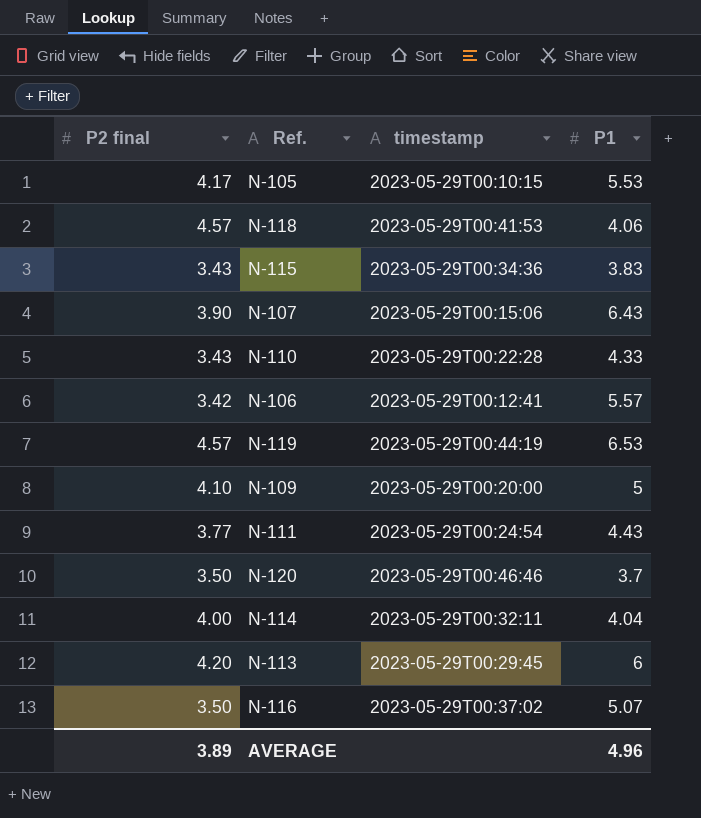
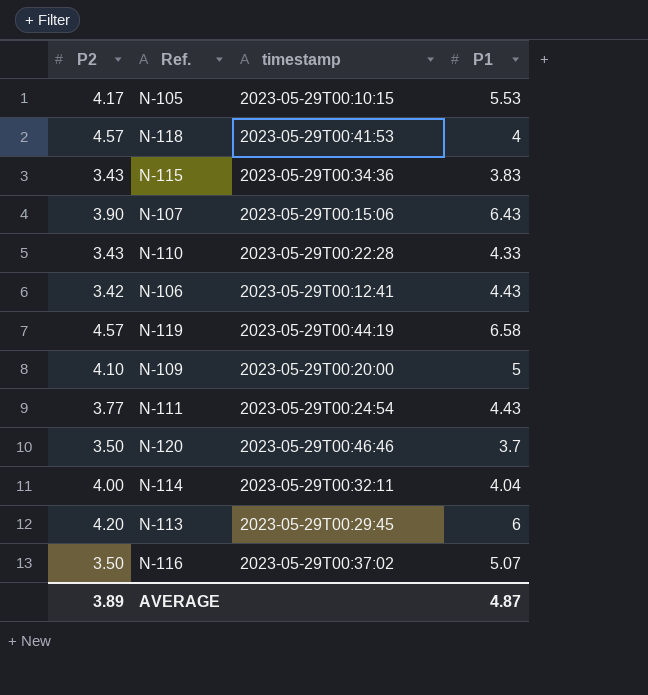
column name: P2 final -> P2
N-118 | P1: 4.06 -> 4
N-106 | P1: 5.57 -> 4.43
N-119 | P1: 6.53 -> 6.58
AVERAGE | P1: 4.96 -> 4.87

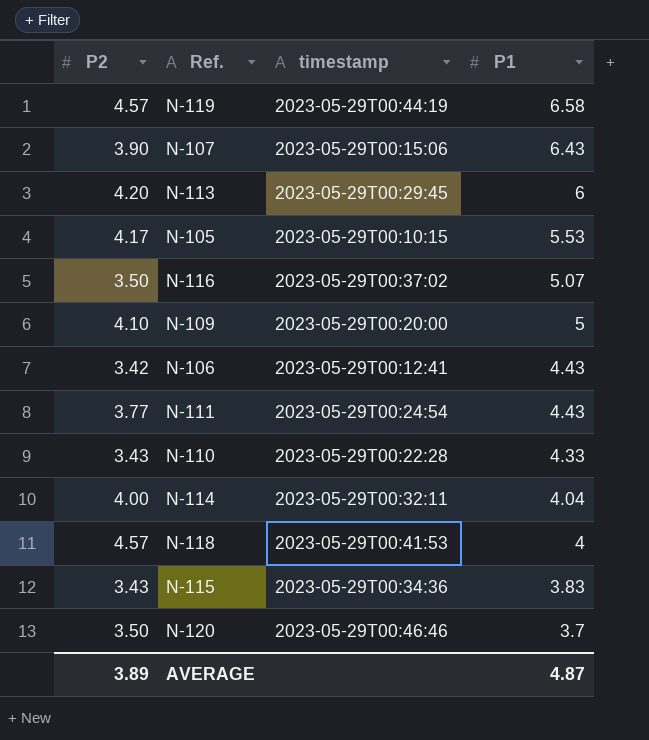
row order: none -> P1 descending

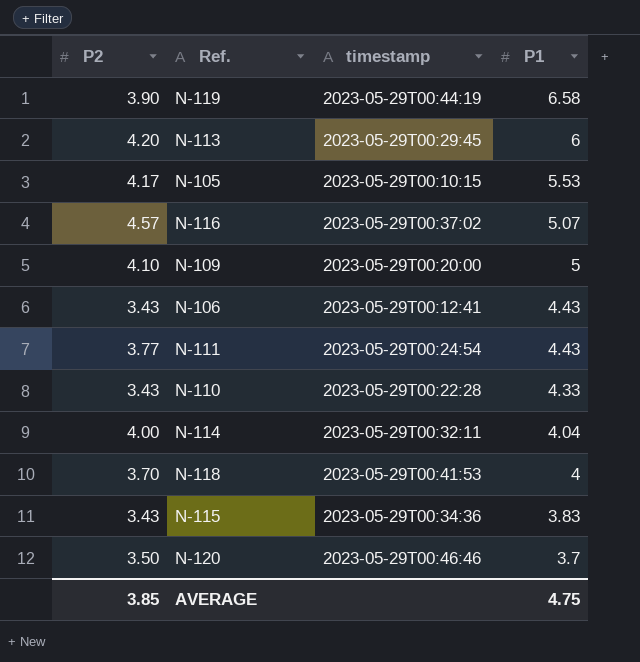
row N-107: 3.90 | 2023-05-29T00:15:06 | 6.43 -> none
N-119 | P2: 4.57 -> 3.90
N-116 | P2: 3.50 -> 4.57
N-106 | P2: 3.42 -> 3.43
N-118 | P2: 4.57 -> 3.70
AVERAGE | P2: 3.89 -> 3.85
AVERAGE | P1: 4.87 -> 4.75

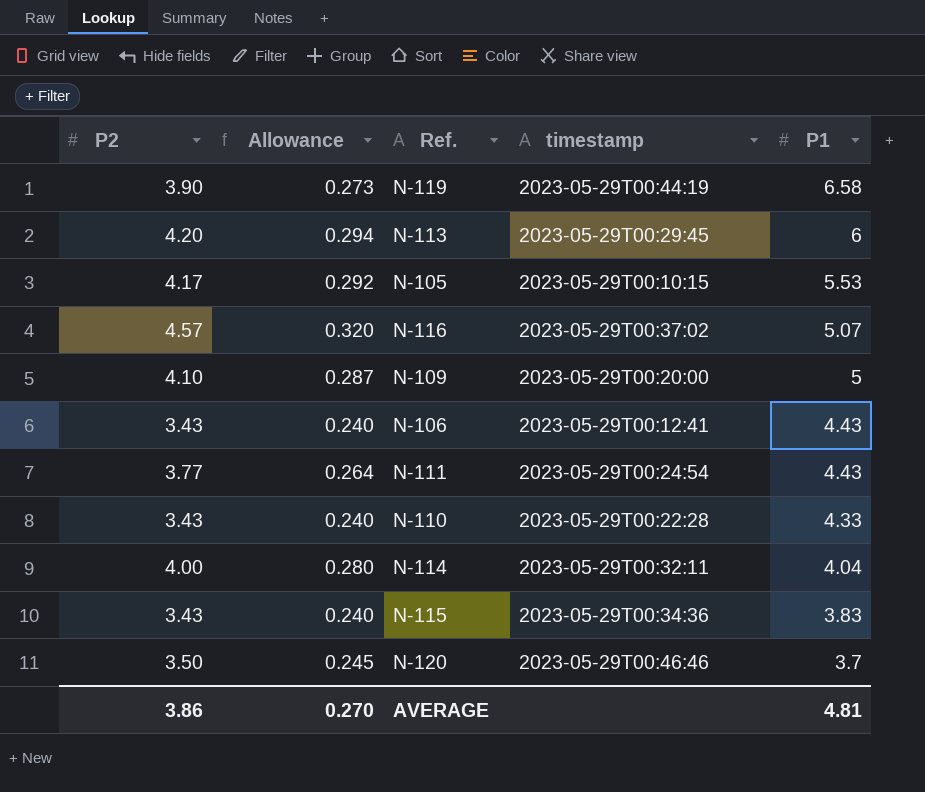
column Allowance | formula: none -> [P2] * 0.07
row N-118: 3.70 | 2023-05-29T00:41:53 | 4 -> none
AVERAGE | P2: 3.85 -> 3.86
AVERAGE | P1: 4.75 -> 4.81

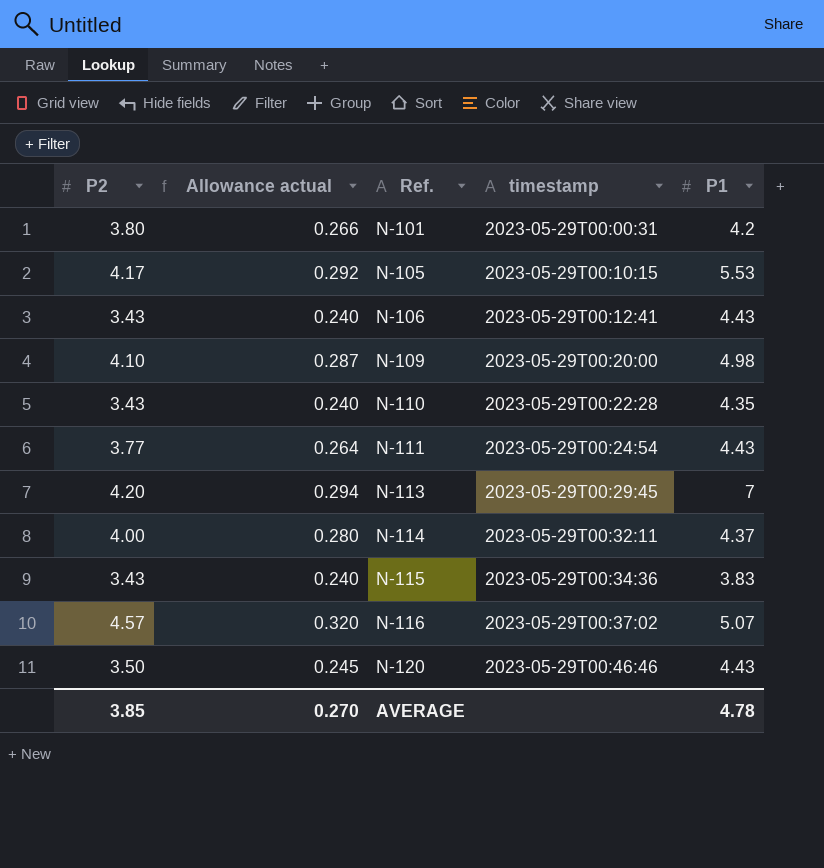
row order: P1 descending -> Ref. ascending
column name: Allowance -> Allowance actual
row N-119: 3.90 | 0.273 | 2023-05-29T00:44:19 | 6.58 -> none
row N-101: none -> 3.80 | 0.266 | 2023-05-29T00:00:31 | 4.2
N-109 | P1: 5 -> 4.98
N-110 | P1: 4.33 -> 4.35
N-113 | P1: 6 -> 7
N-114 | P1: 4.04 -> 4.37
N-120 | P1: 3.7 -> 4.43
AVERAGE | P2: 3.86 -> 3.85
AVERAGE | P1: 4.81 -> 4.78

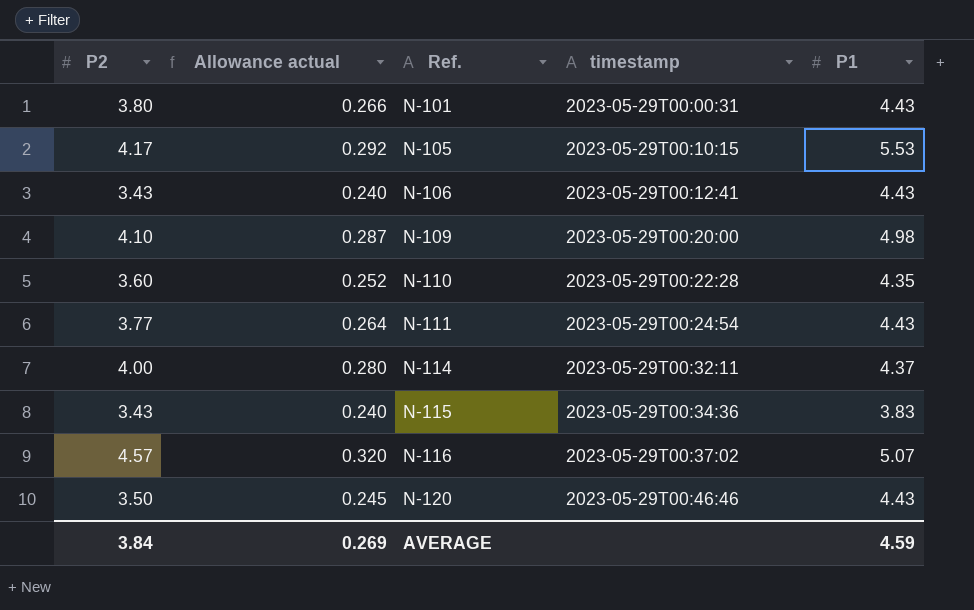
row N-113: 4.20 | 0.294 | 2023-05-29T00:29:45 | 7 -> none
N-101 | P1: 4.2 -> 4.43
N-110 | P2: 3.43 -> 3.60
N-110 | Allowance actual: 0.240 -> 0.252
AVERAGE | P2: 3.85 -> 3.84
AVERAGE | Allowance actual: 0.270 -> 0.269
AVERAGE | P1: 4.78 -> 4.59

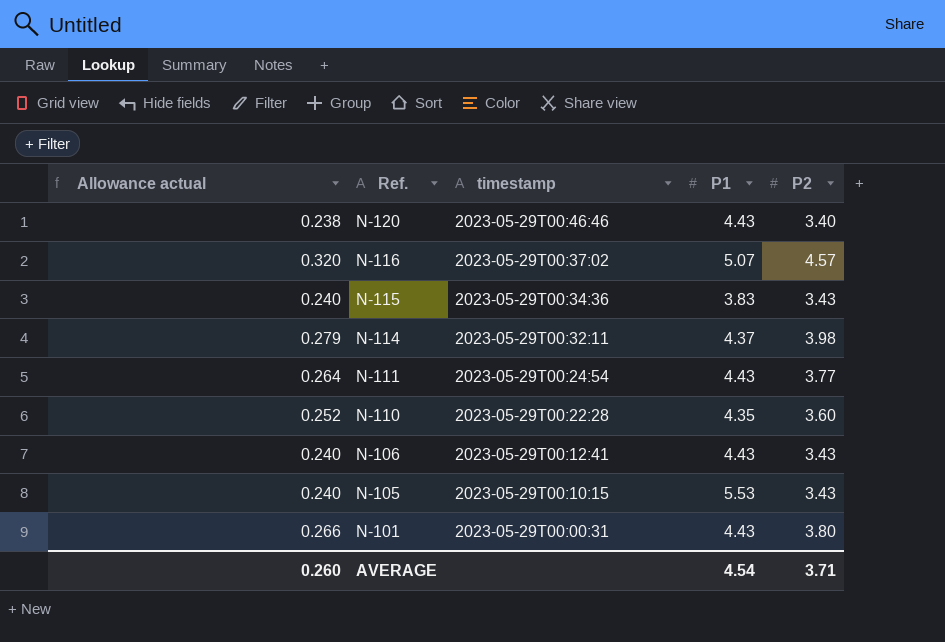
row order: Ref. ascending -> Ref. descending
column P2 | position: 1 -> 5
row N-109: 4.10 | 0.287 | 2023-05-29T00:20:00 | 4.98 -> none
N-120 | Allowance actual: 0.245 -> 0.238
N-120 | P2: 3.50 -> 3.40
N-114 | Allowance actual: 0.280 -> 0.279
N-114 | P2: 4.00 -> 3.98
N-105 | Allowance actual: 0.292 -> 0.240
N-105 | P2: 4.17 -> 3.43
AVERAGE | Allowance actual: 0.269 -> 0.260
AVERAGE | P1: 4.59 -> 4.54
AVERAGE | P2: 3.84 -> 3.71

